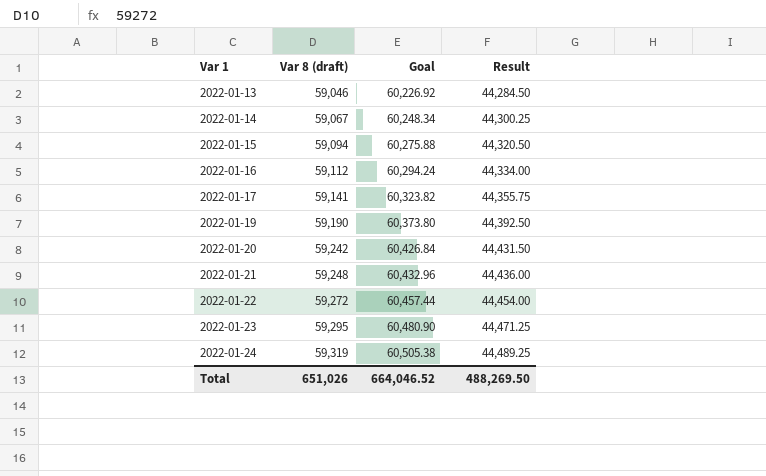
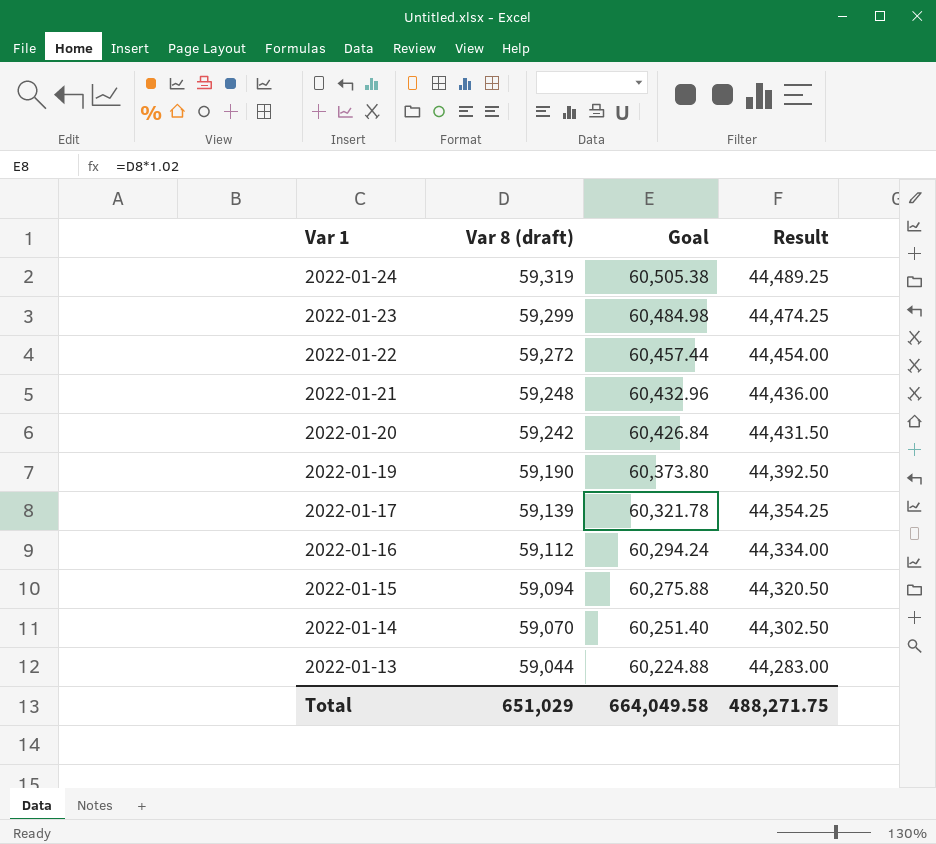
row order: Var 1 ascending -> Var 1 descending
2022-01-23 | Var 8 (draft): 59,295 -> 59,299
2022-01-23 | Goal: 60,480.90 -> 60,484.98
2022-01-23 | Result: 44,471.25 -> 44,474.25
2022-01-17 | Var 8 (draft): 59,141 -> 59,139
2022-01-17 | Goal: 60,323.82 -> 60,321.78
2022-01-17 | Result: 44,355.75 -> 44,354.25
2022-01-14 | Var 8 (draft): 59,067 -> 59,070
2022-01-14 | Goal: 60,248.34 -> 60,251.40
2022-01-14 | Result: 44,300.25 -> 44,302.50
2022-01-13 | Var 8 (draft): 59,046 -> 59,044
2022-01-13 | Goal: 60,226.92 -> 60,224.88
2022-01-13 | Result: 44,284.50 -> 44,283.00
Total | Var 8 (draft): 651,026 -> 651,029
Total | Goal: 664,046.52 -> 664,049.58
Total | Result: 488,269.50 -> 488,271.75

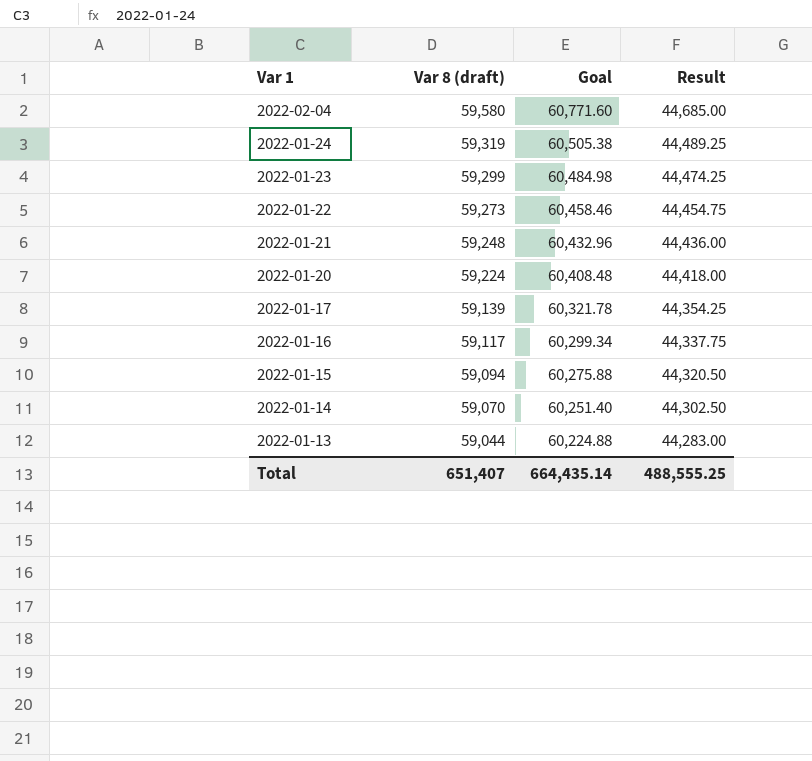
row 2022-01-19: 59,190 | 60,373.80 | 44,392.50 -> none
row 2022-02-04: none -> 59,580 | 60,771.60 | 44,685.00
2022-01-22 | Var 8 (draft): 59,272 -> 59,273
2022-01-22 | Goal: 60,457.44 -> 60,458.46
2022-01-22 | Result: 44,454.00 -> 44,454.75
2022-01-20 | Var 8 (draft): 59,242 -> 59,224
2022-01-20 | Goal: 60,426.84 -> 60,408.48
2022-01-20 | Result: 44,431.50 -> 44,418.00
2022-01-16 | Var 8 (draft): 59,112 -> 59,117
2022-01-16 | Goal: 60,294.24 -> 60,299.34
2022-01-16 | Result: 44,334.00 -> 44,337.75
Total | Var 8 (draft): 651,029 -> 651,407
Total | Goal: 664,049.58 -> 664,435.14
Total | Result: 488,271.75 -> 488,555.25

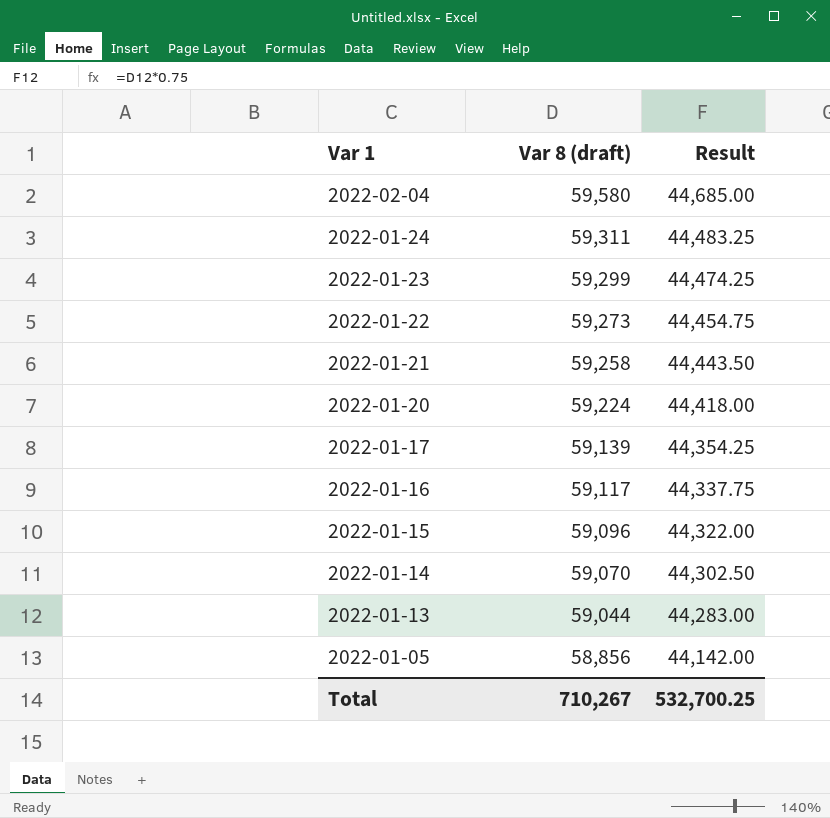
column Goal | formula: [Var 8 (draft)] * 1.02 -> none
2022-01-24 | Var 8 (draft): 59,319 -> 59,311
2022-01-24 | Result: 44,489.25 -> 44,483.25
2022-01-21 | Var 8 (draft): 59,248 -> 59,258
2022-01-21 | Result: 44,436.00 -> 44,443.50
2022-01-15 | Var 8 (draft): 59,094 -> 59,096
2022-01-15 | Result: 44,320.50 -> 44,322.00
row 2022-01-05: none -> 58,856 | 44,142.00
Total | Var 8 (draft): 651,407 -> 710,267
Total | Result: 488,555.25 -> 532,700.25

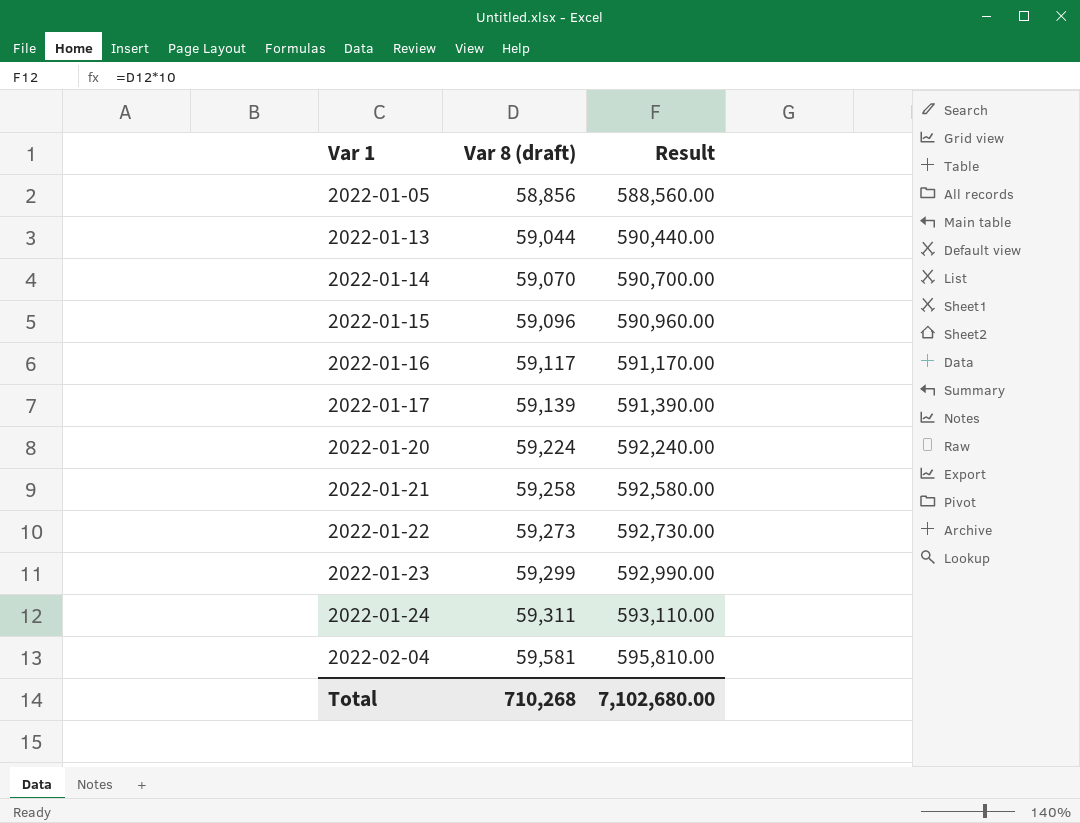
row order: Var 1 descending -> Var 1 ascending
column Result | formula: [Var 8 (draft)] * 0.75 -> [Var 8 (draft)] * 10
2022-02-04 | Var 8 (draft): 59,580 -> 59,581
Total | Var 8 (draft): 710,267 -> 710,268
Total | Result: 532,700.25 -> 7,102,680.00

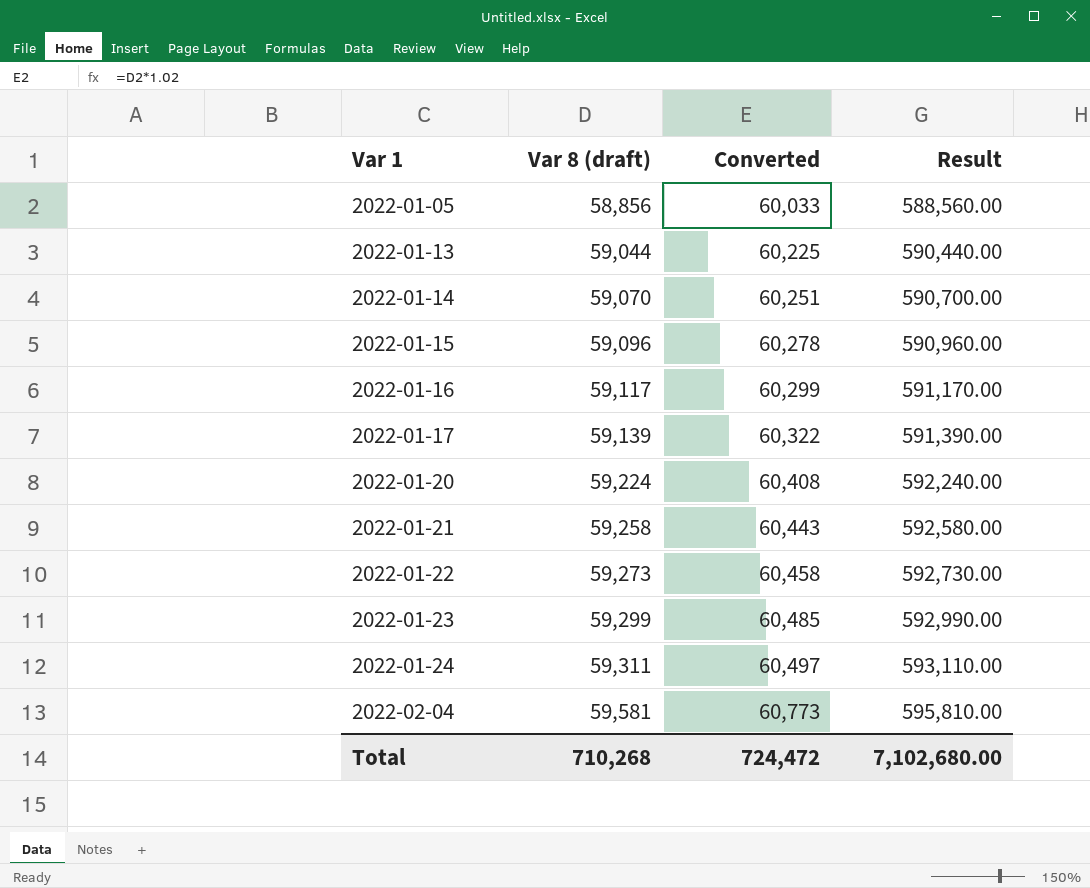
column Converted | formula: none -> [Var 8 (draft)] * 1.02

